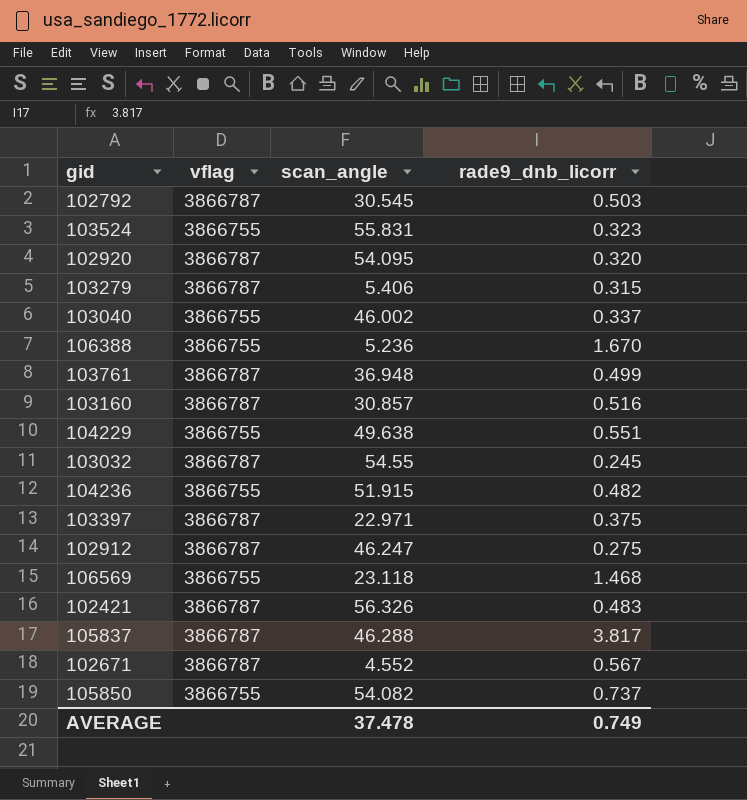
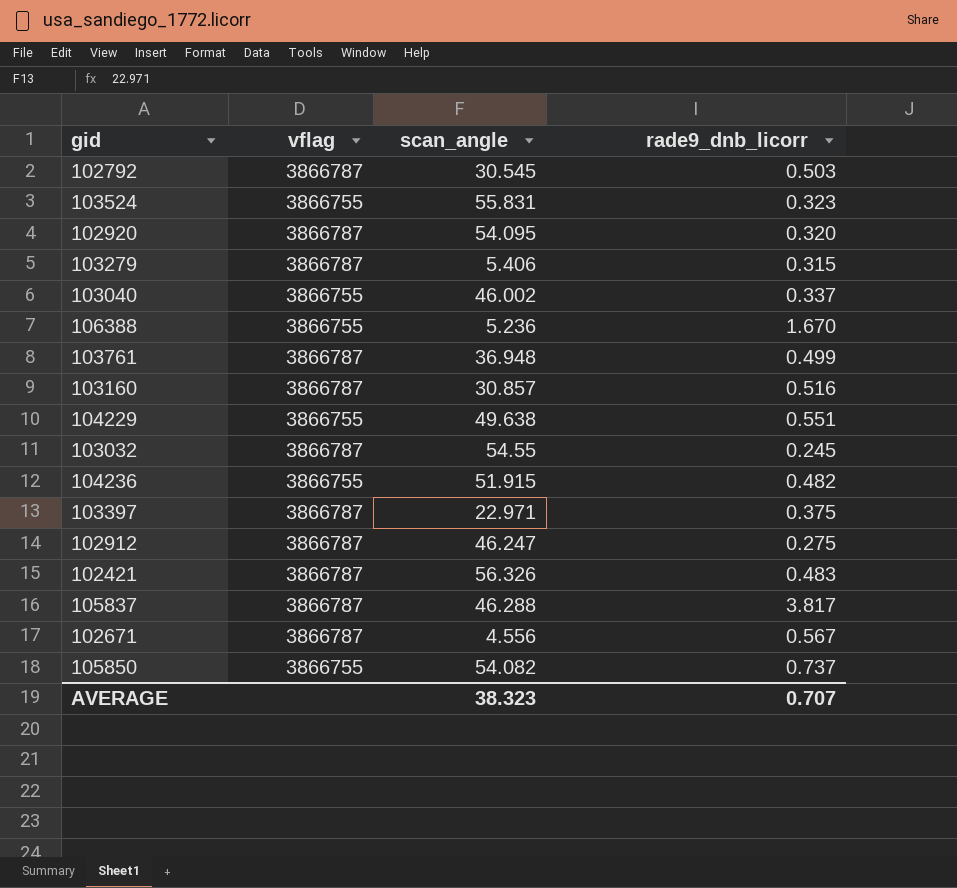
row 106569: 3866755 | 23.118 | 1.468 -> none
102671 | scan_angle: 4.552 -> 4.556
AVERAGE | scan_angle: 37.478 -> 38.323
AVERAGE | rade9_dnb_licorr: 0.749 -> 0.707

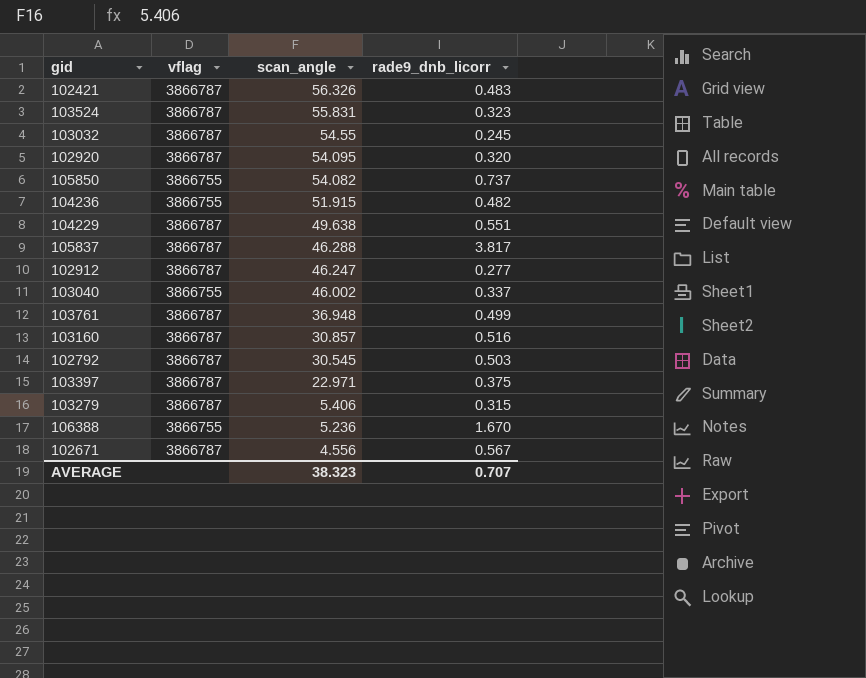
row order: none -> scan_angle descending
103524 | vflag: 3866755 -> 3866787
104229 | vflag: 3866755 -> 3866787
102912 | rade9_dnb_licorr: 0.275 -> 0.277

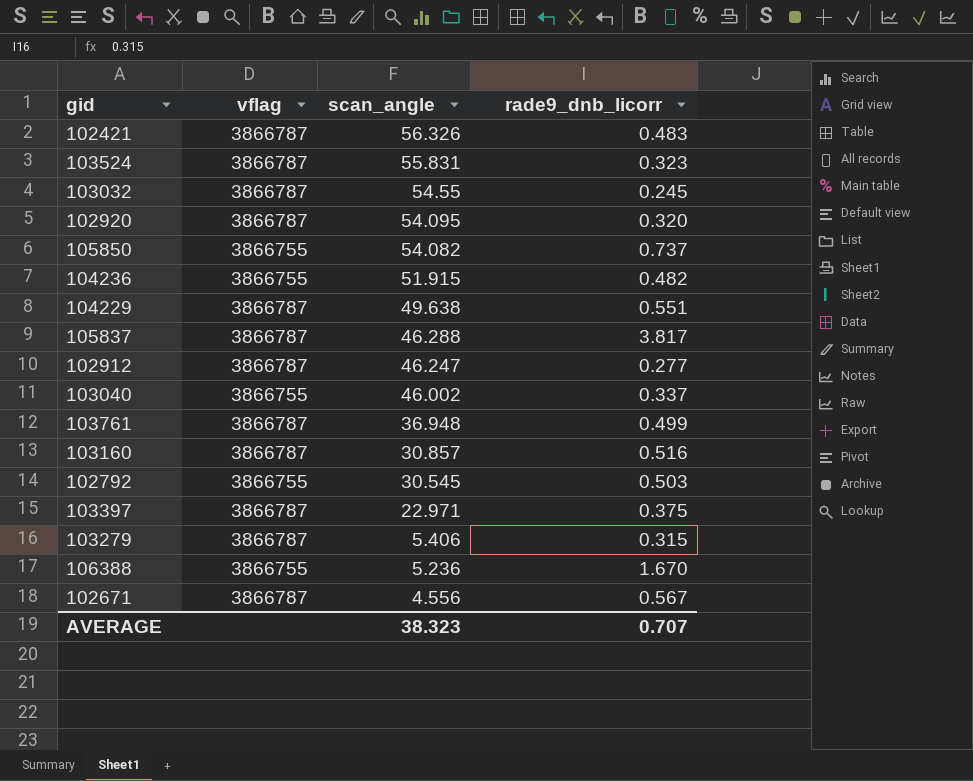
102792 | vflag: 3866787 -> 3866755

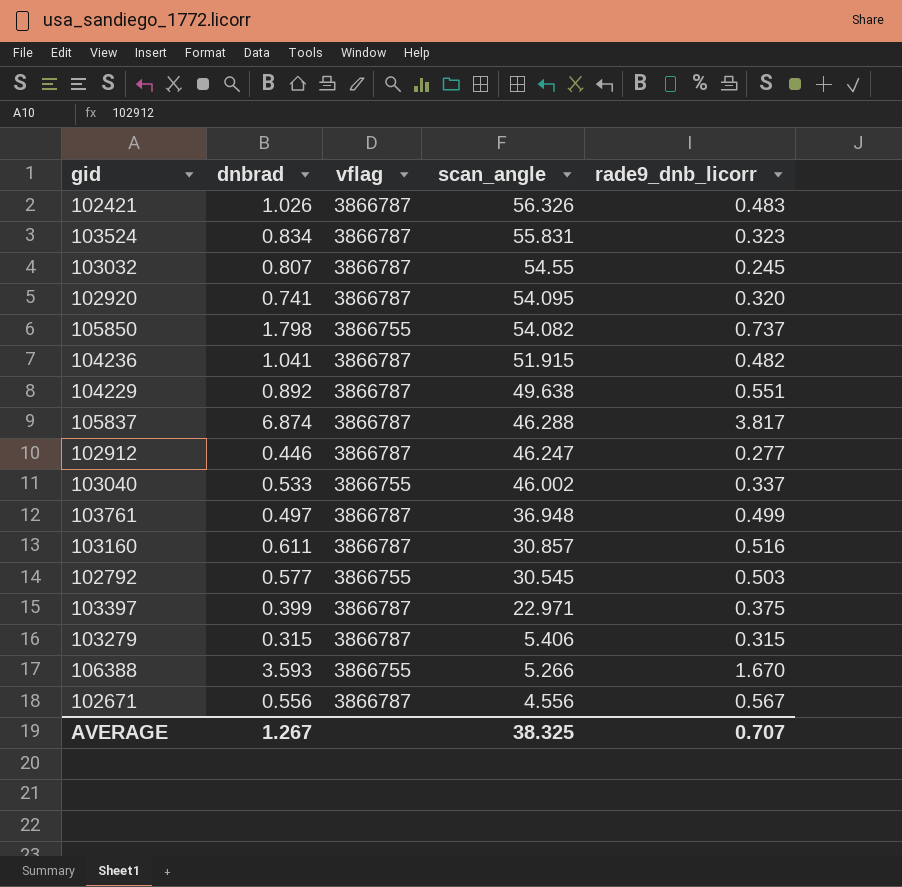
column dnbrad | position: none -> 2
104236 | vflag: 3866755 -> 3866787
106388 | scan_angle: 5.236 -> 5.266
AVERAGE | scan_angle: 38.323 -> 38.325

